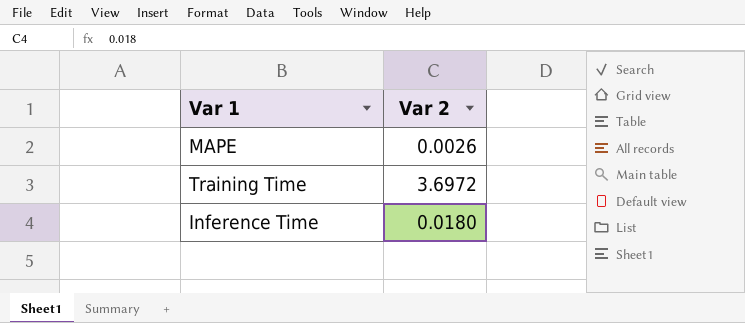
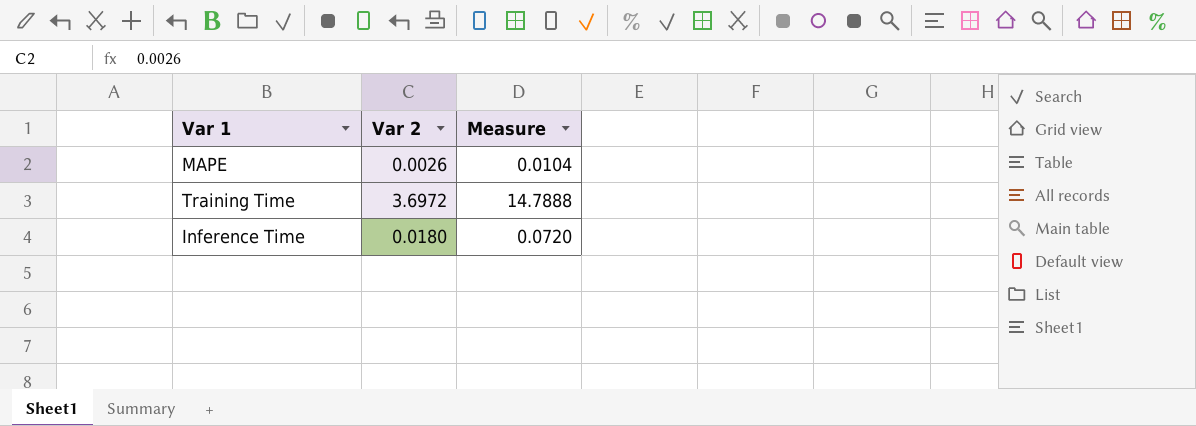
column Measure | formula: none -> [Var 2] * 4

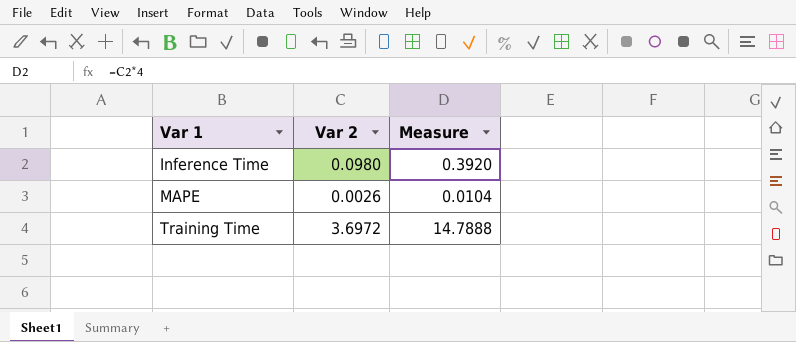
row order: none -> Var 1 ascending
Inference Time | Var 2: 0.0180 -> 0.0980
Inference Time | Measure: 0.0720 -> 0.3920

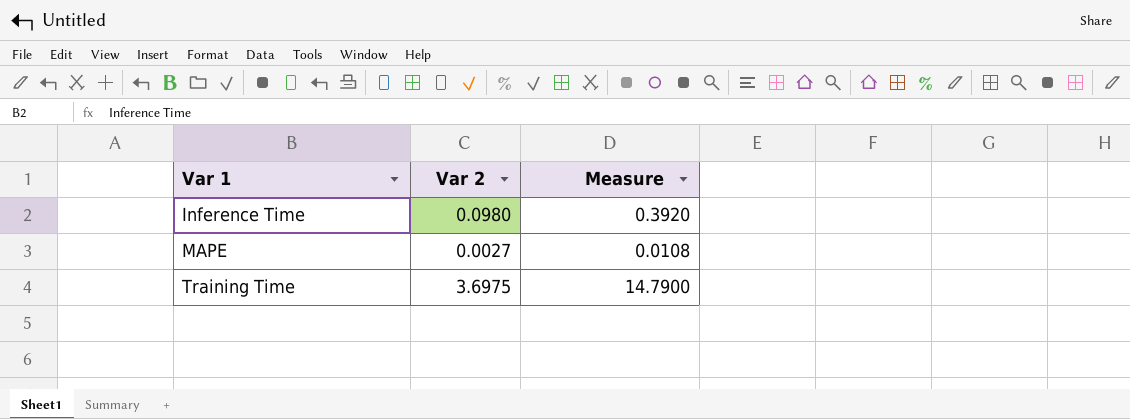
MAPE | Var 2: 0.0026 -> 0.0027
MAPE | Measure: 0.0104 -> 0.0108
Training Time | Var 2: 3.6972 -> 3.6975
Training Time | Measure: 14.7888 -> 14.7900

